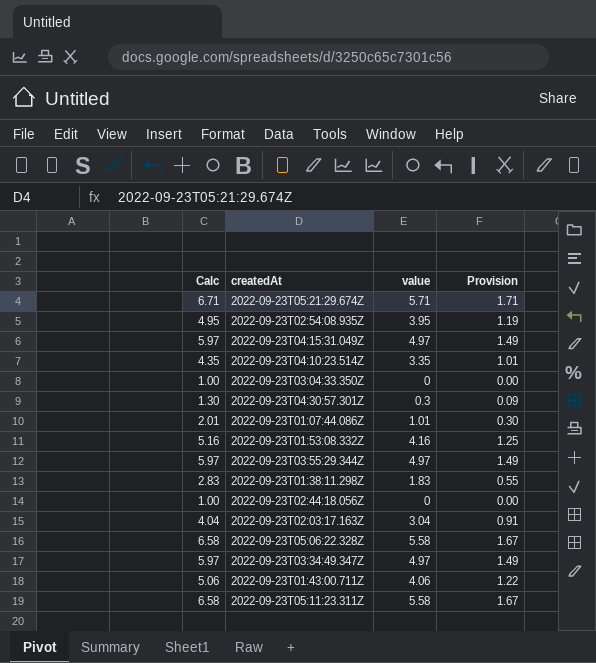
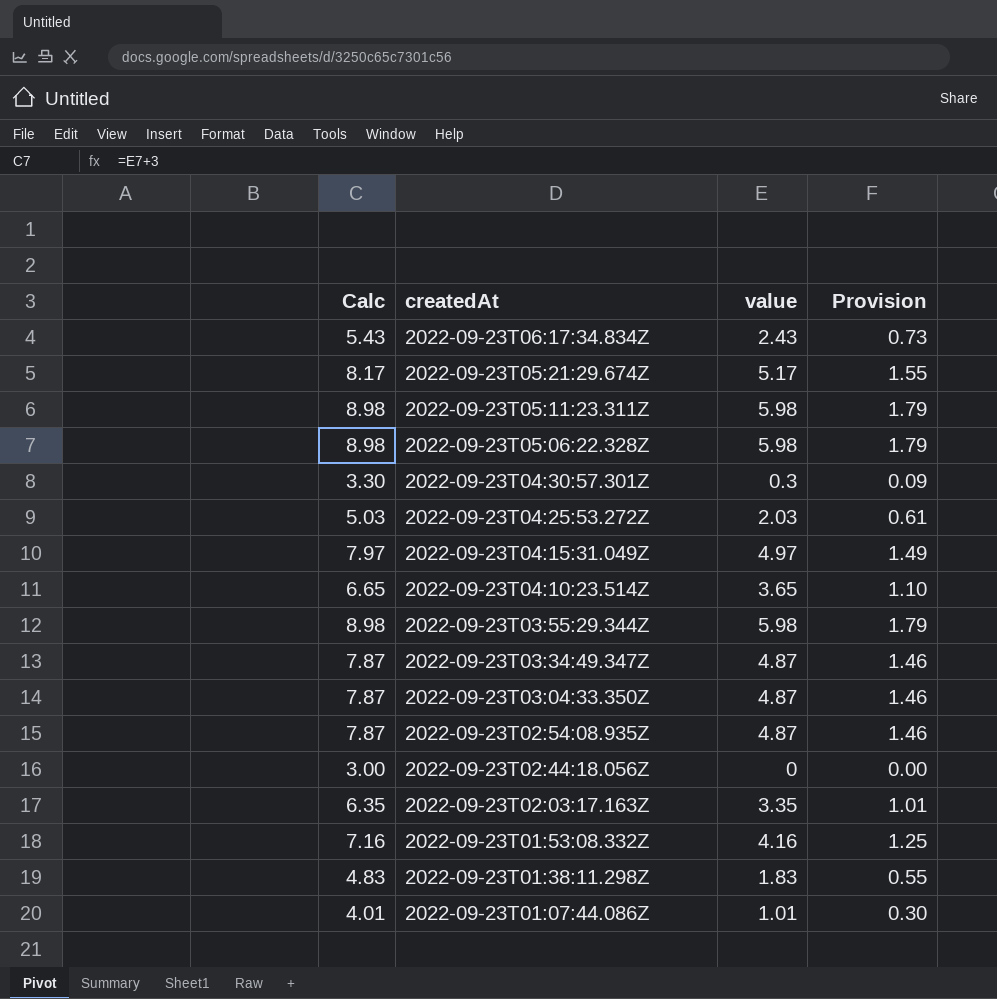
row order: none -> createdAt descending
column Calc | formula: [value] + 1 -> [value] + 3
row 2022-09-23T01:43:00.711Z: 5.06 | 4.06 | 1.22 -> none
row 2022-09-23T06:17:34.834Z: none -> 5.43 | 2.43 | 0.73
2022-09-23T05:21:29.674Z | value: 5.71 -> 5.17
2022-09-23T05:21:29.674Z | Provision: 1.71 -> 1.55
2022-09-23T05:11:23.311Z | value: 5.58 -> 5.98
2022-09-23T05:11:23.311Z | Provision: 1.67 -> 1.79
2022-09-23T05:06:22.328Z | value: 5.58 -> 5.98
2022-09-23T05:06:22.328Z | Provision: 1.67 -> 1.79
row 2022-09-23T04:25:53.272Z: none -> 5.03 | 2.03 | 0.61
2022-09-23T04:10:23.514Z | value: 3.35 -> 3.65
2022-09-23T04:10:23.514Z | Provision: 1.01 -> 1.10
2022-09-23T03:55:29.344Z | value: 4.97 -> 5.98
2022-09-23T03:55:29.344Z | Provision: 1.49 -> 1.79
2022-09-23T03:34:49.347Z | value: 4.97 -> 4.87
2022-09-23T03:34:49.347Z | Provision: 1.49 -> 1.46
2022-09-23T03:04:33.350Z | value: 0 -> 4.87
2022-09-23T03:04:33.350Z | Provision: 0.00 -> 1.46
2022-09-23T02:54:08.935Z | value: 3.95 -> 4.87
2022-09-23T02:54:08.935Z | Provision: 1.19 -> 1.46
2022-09-23T02:03:17.163Z | value: 3.04 -> 3.35
2022-09-23T02:03:17.163Z | Provision: 0.91 -> 1.01

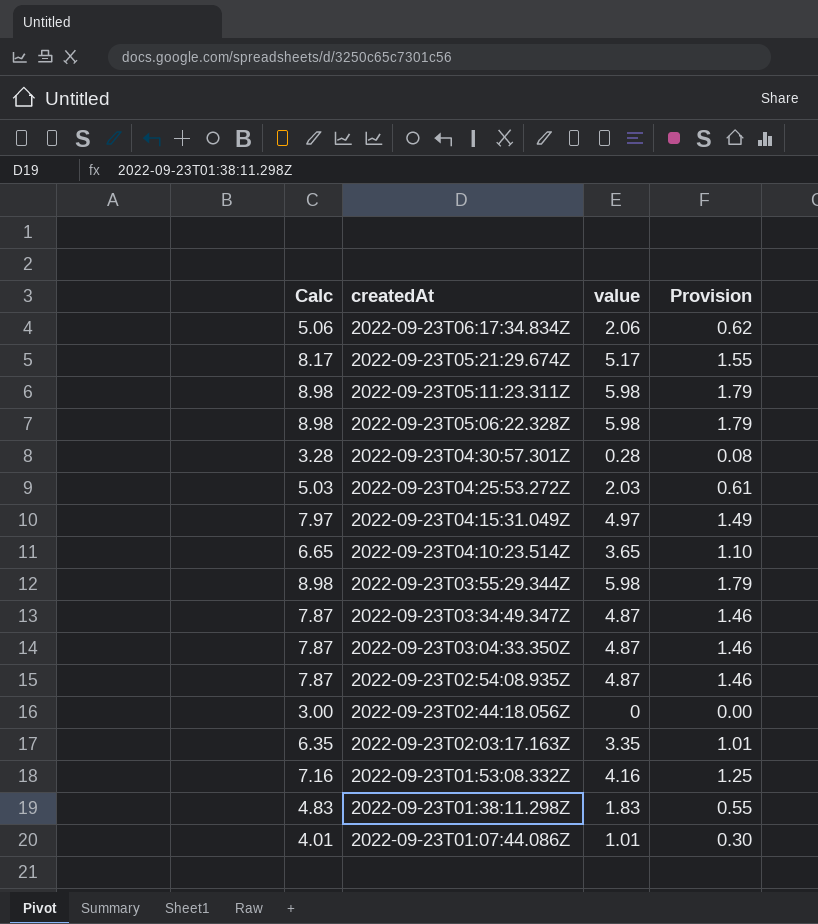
2022-09-23T06:17:34.834Z | Calc: 5.43 -> 5.06
2022-09-23T06:17:34.834Z | value: 2.43 -> 2.06
2022-09-23T06:17:34.834Z | Provision: 0.73 -> 0.62
2022-09-23T04:30:57.301Z | Calc: 3.30 -> 3.28
2022-09-23T04:30:57.301Z | value: 0.3 -> 0.28
2022-09-23T04:30:57.301Z | Provision: 0.09 -> 0.08

